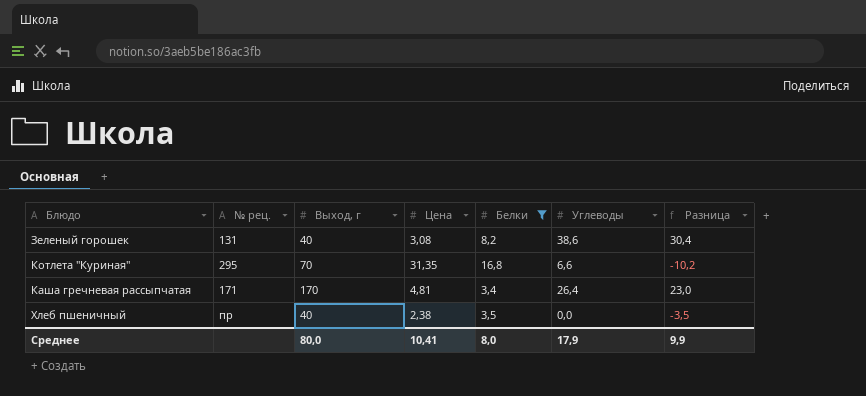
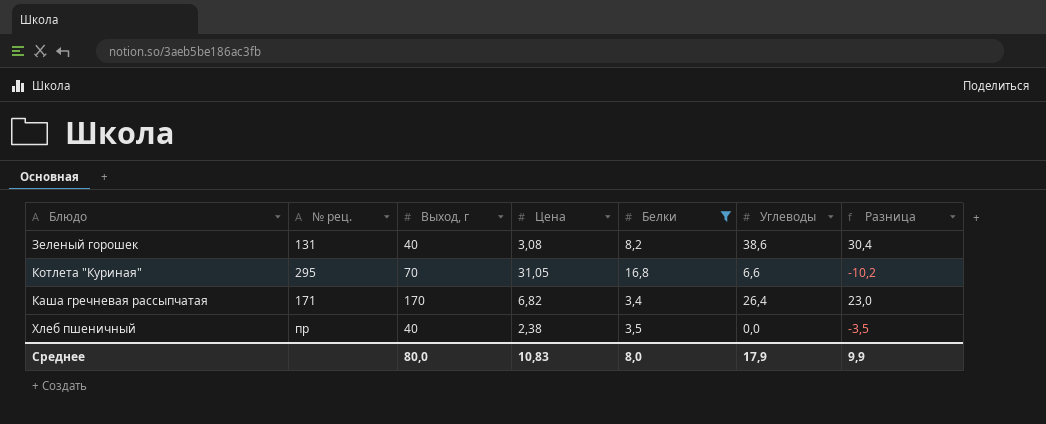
Котлета "Куриная" | Цена: 31,35 -> 31,05
Каша гречневая рассыпчатая | Цена: 4,81 -> 6,82
Среднее | Цена: 10,41 -> 10,83

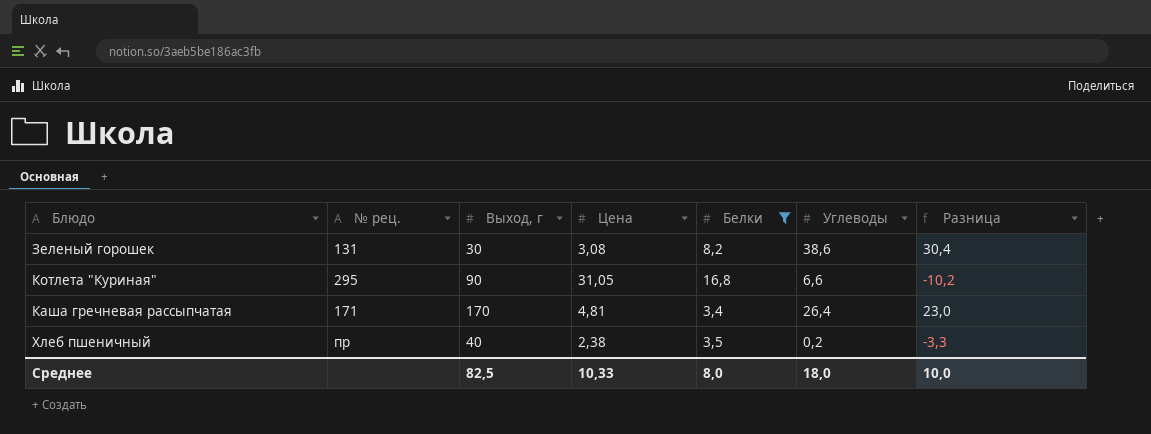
Зеленый горошек | Выход, г: 40 -> 30
Котлета "Куриная" | Выход, г: 70 -> 90
Каша гречневая рассыпчатая | Цена: 6,82 -> 4,81
Хлеб пшеничный | Углеводы: 0,0 -> 0,2
Хлеб пшеничный | Разница: -3,5 -> -3,3
Среднее | Выход, г: 80,0 -> 82,5
Среднее | Цена: 10,83 -> 10,33
Среднее | Углеводы: 17,9 -> 18,0
Среднее | Разница: 9,9 -> 10,0

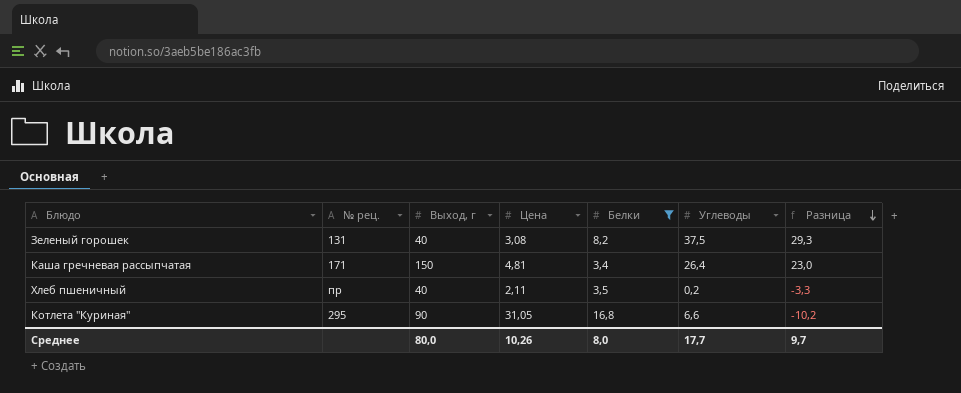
row order: none -> Разница descending
Зеленый горошек | Выход, г: 30 -> 40
Зеленый горошек | Углеводы: 38,6 -> 37,5
Зеленый горошек | Разница: 30,4 -> 29,3
Каша гречневая рассыпчатая | Выход, г: 170 -> 150
Хлеб пшеничный | Цена: 2,38 -> 2,11
Среднее | Выход, г: 82,5 -> 80,0
Среднее | Цена: 10,33 -> 10,26
Среднее | Углеводы: 18,0 -> 17,7
Среднее | Разница: 10,0 -> 9,7

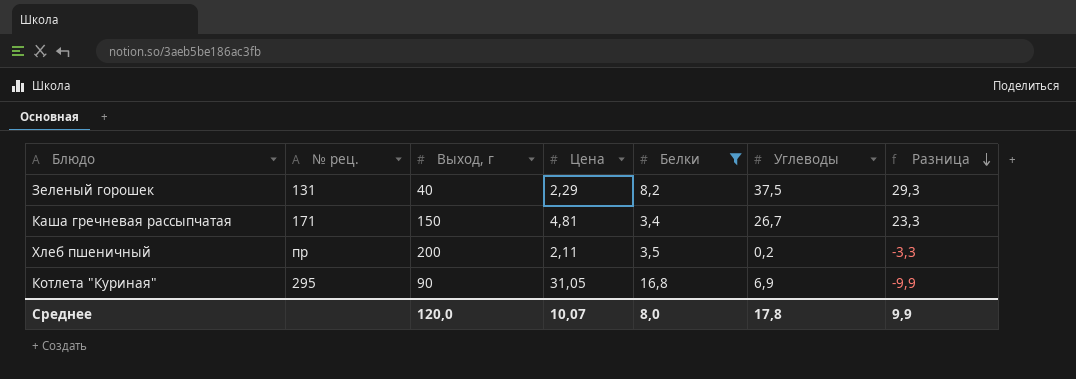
Зеленый горошек | Цена: 3,08 -> 2,29
Каша гречневая рассыпчатая | Углеводы: 26,4 -> 26,7
Каша гречневая рассыпчатая | Разница: 23,0 -> 23,3
Хлеб пшеничный | Выход, г: 40 -> 200
Котлета "Куриная" | Углеводы: 6,6 -> 6,9
Котлета "Куриная" | Разница: -10,2 -> -9,9
Среднее | Выход, г: 80,0 -> 120,0
Среднее | Цена: 10,26 -> 10,07
Среднее | Углеводы: 17,7 -> 17,8
Среднее | Разница: 9,7 -> 9,9

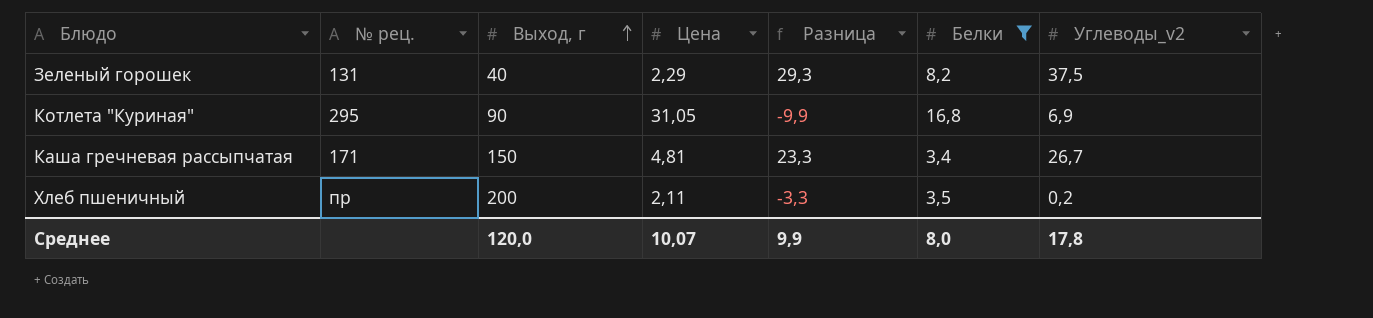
row order: Разница descending -> Выход, г ascending
column Разница | position: 7 -> 5
column name: Углеводы -> Углеводы_v2

